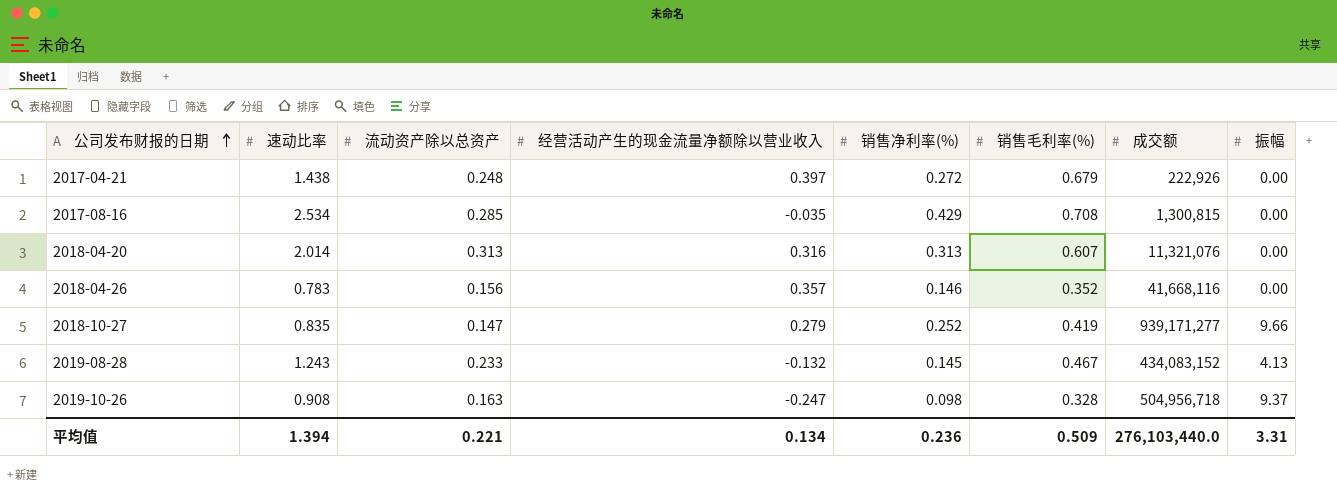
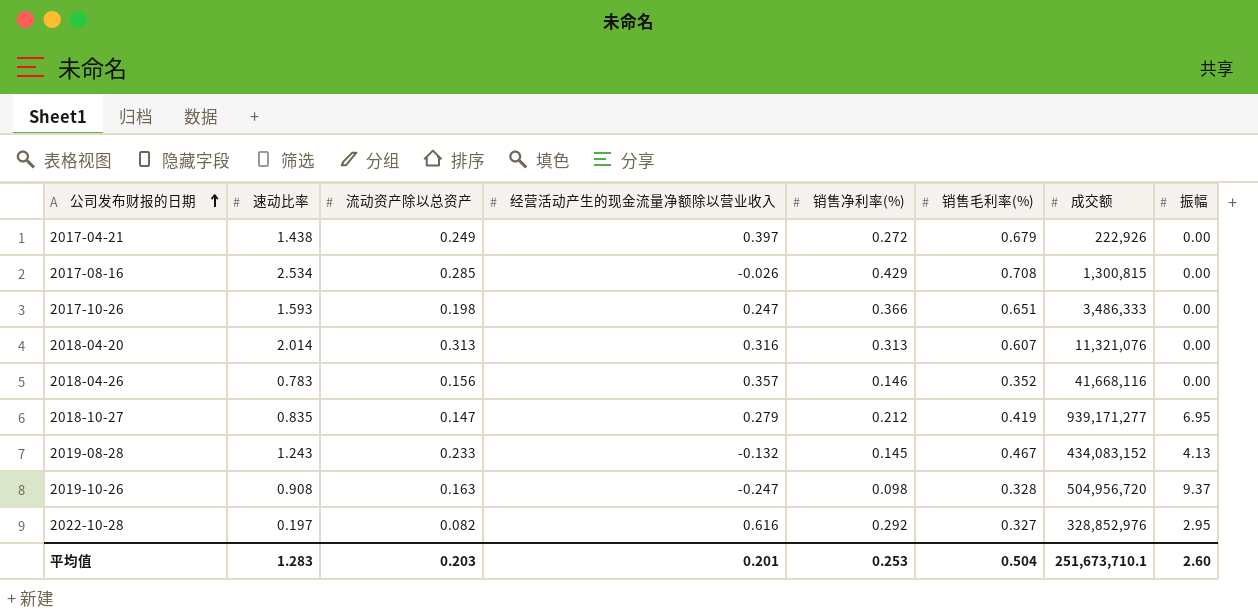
2017-04-21 | 流动资产除以总资产: 0.248 -> 0.249
2017-08-16 | 经营活动产生的现金流量净额除以营业收入: -0.035 -> -0.026
row 2017-10-26: none -> 1.593 | 0.198 | 0.247 | 0.366 | 0.651 | 3,486,333 | 0.00
2018-10-27 | 销售净利率(%): 0.252 -> 0.212
2018-10-27 | 振幅: 9.66 -> 6.95
2019-10-26 | 成交额: 504,956,718 -> 504,956,720
row 2022-10-28: none -> 0.197 | 0.082 | 0.616 | 0.292 | 0.327 | 328,852,976 | 2.95
平均值 | 速动比率: 1.394 -> 1.283
平均值 | 流动资产除以总资产: 0.221 -> 0.203
平均值 | 经营活动产生的现金流量净额除以营业收入: 0.134 -> 0.201
平均值 | 销售净利率(%): 0.236 -> 0.253
平均值 | 销售毛利率(%): 0.509 -> 0.504
平均值 | 成交额: 276,103,440.0 -> 251,673,710.1
平均值 | 振幅: 3.31 -> 2.60

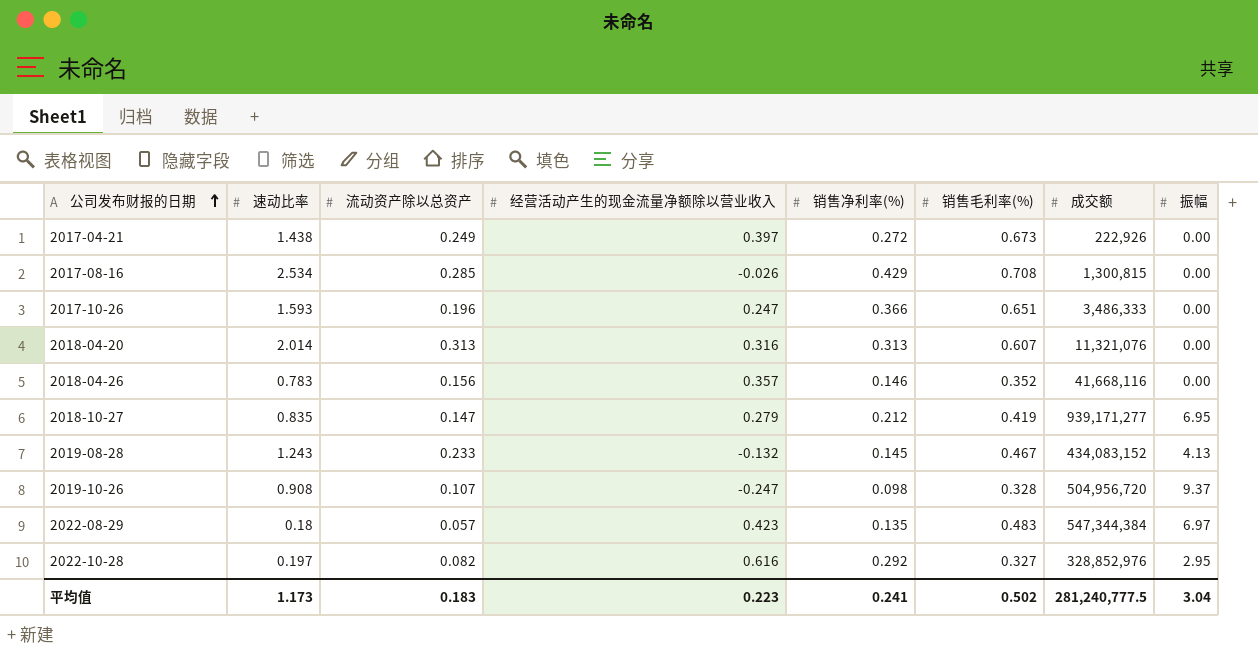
2017-04-21 | 销售毛利率(%): 0.679 -> 0.673
2017-10-26 | 流动资产除以总资产: 0.198 -> 0.196
2019-10-26 | 流动资产除以总资产: 0.163 -> 0.107
row 2022-08-29: none -> 0.18 | 0.057 | 0.423 | 0.135 | 0.483 | 547,344,384 | 6.97
平均值 | 速动比率: 1.283 -> 1.173
平均值 | 流动资产除以总资产: 0.203 -> 0.183
平均值 | 经营活动产生的现金流量净额除以营业收入: 0.201 -> 0.223
平均值 | 销售净利率(%): 0.253 -> 0.241
平均值 | 销售毛利率(%): 0.504 -> 0.502
平均值 | 成交额: 251,673,710.1 -> 281,240,777.5
平均值 | 振幅: 2.60 -> 3.04

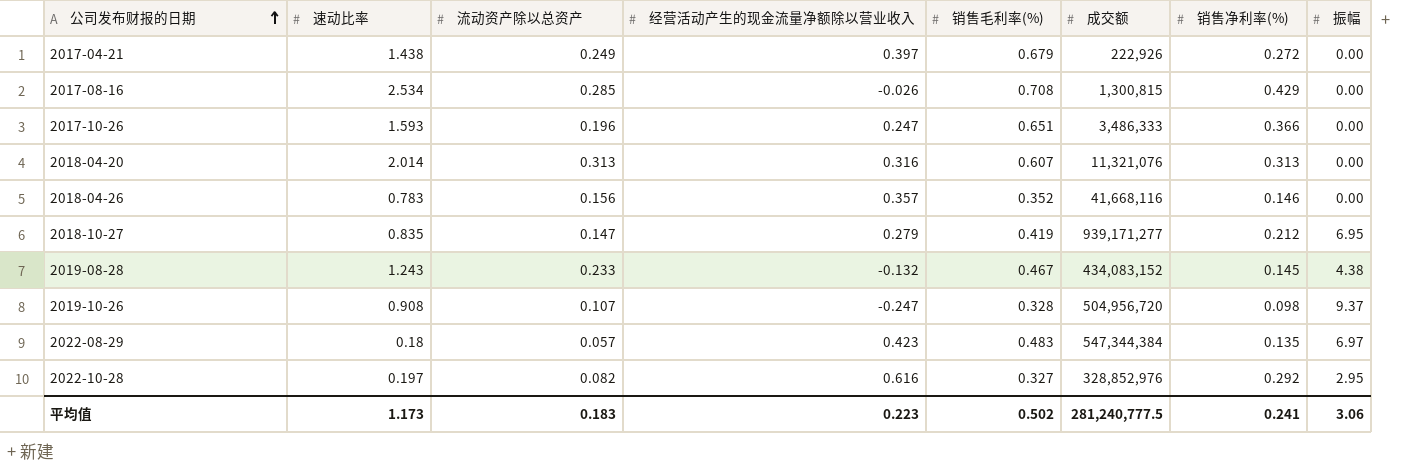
column 销售净利率(%) | position: 5 -> 7
2017-04-21 | 销售毛利率(%): 0.673 -> 0.679
2019-08-28 | 振幅: 4.13 -> 4.38
平均值 | 振幅: 3.04 -> 3.06

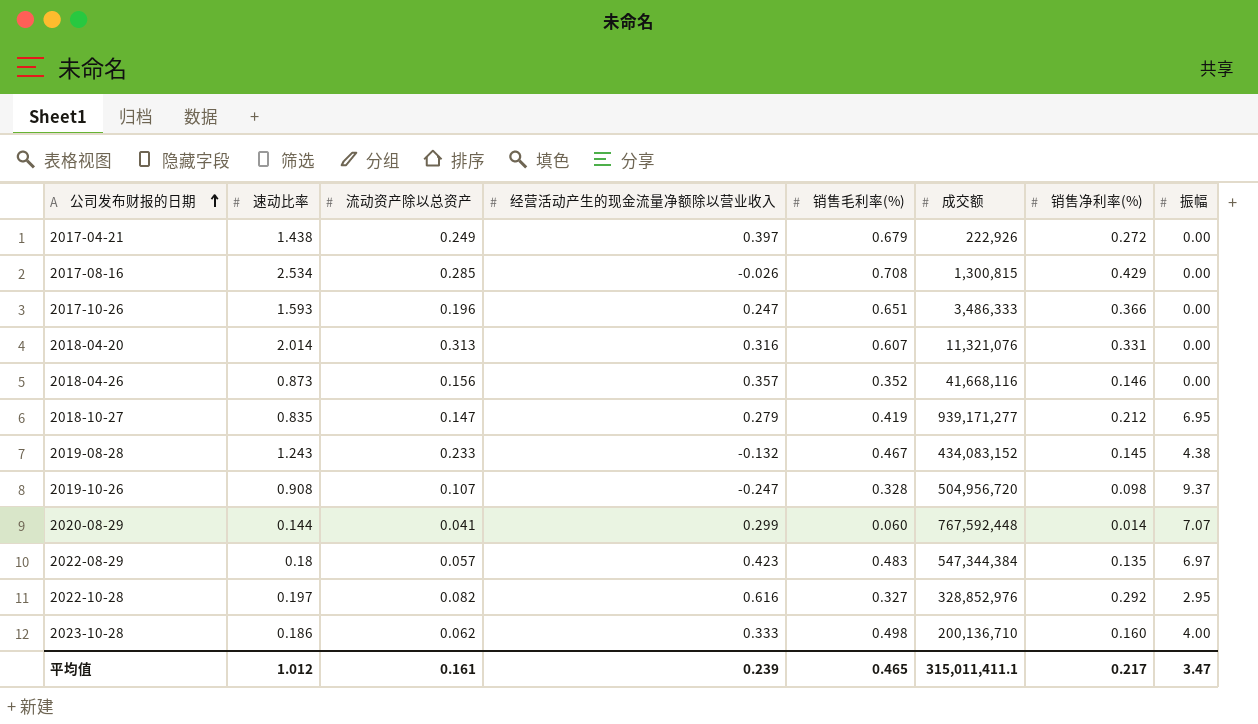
2018-04-20 | 销售净利率(%): 0.313 -> 0.331
2018-04-26 | 速动比率: 0.783 -> 0.873
row 2020-08-29: none -> 0.144 | 0.041 | 0.299 | 0.060 | 767,592,448 | 0.014 | 7.07
row 2023-10-28: none -> 0.186 | 0.062 | 0.333 | 0.498 | 200,136,710 | 0.160 | 4.00
平均值 | 速动比率: 1.173 -> 1.012
平均值 | 流动资产除以总资产: 0.183 -> 0.161
平均值 | 经营活动产生的现金流量净额除以营业收入: 0.223 -> 0.239
平均值 | 销售毛利率(%): 0.502 -> 0.465
平均值 | 成交额: 281,240,777.5 -> 315,011,411.1
平均值 | 销售净利率(%): 0.241 -> 0.217
平均值 | 振幅: 3.06 -> 3.47

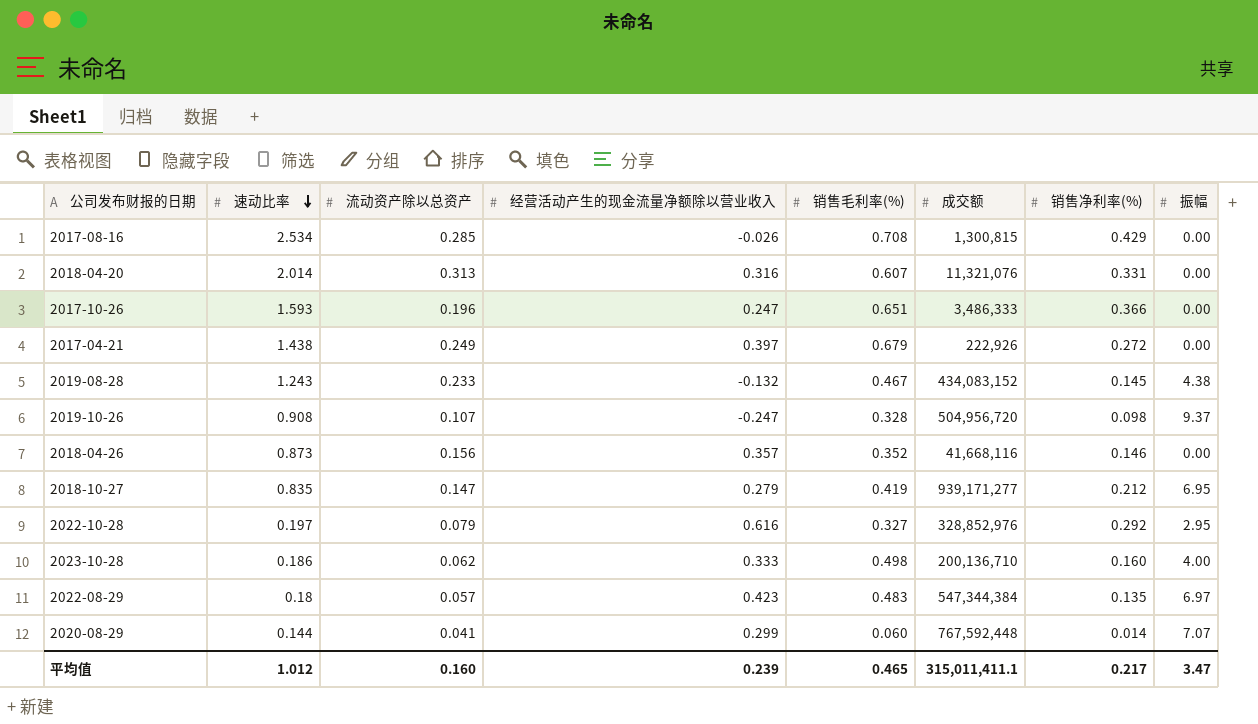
row order: 公司发布财报的日期 ascending -> 速动比率 descending
2022-10-28 | 流动资产除以总资产: 0.082 -> 0.079
平均值 | 流动资产除以总资产: 0.161 -> 0.160

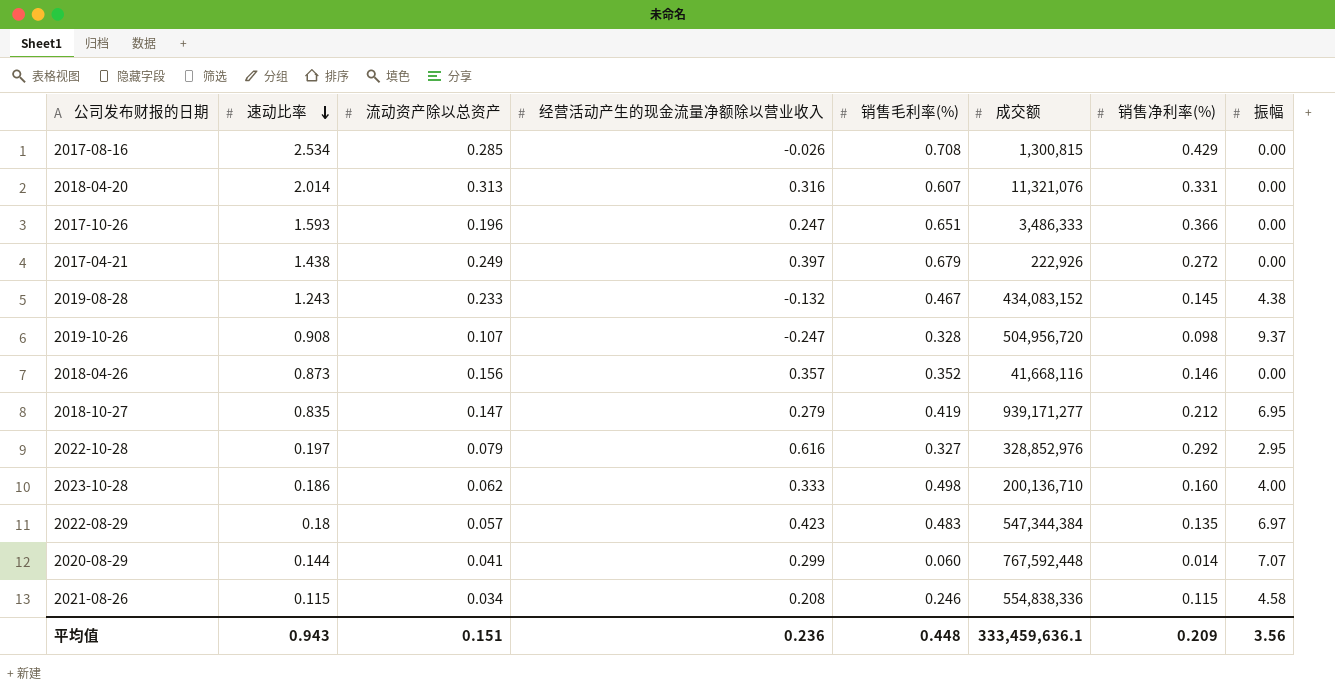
row 2021-08-26: none -> 0.115 | 0.034 | 0.208 | 0.246 | 554,838,336 | 0.115 | 4.58
平均值 | 速动比率: 1.012 -> 0.943
平均值 | 流动资产除以总资产: 0.160 -> 0.151
平均值 | 经营活动产生的现金流量净额除以营业收入: 0.239 -> 0.236
平均值 | 销售毛利率(%): 0.465 -> 0.448
平均值 | 成交额: 315,011,411.1 -> 333,459,636.1
平均值 | 销售净利率(%): 0.217 -> 0.209
平均值 | 振幅: 3.47 -> 3.56

